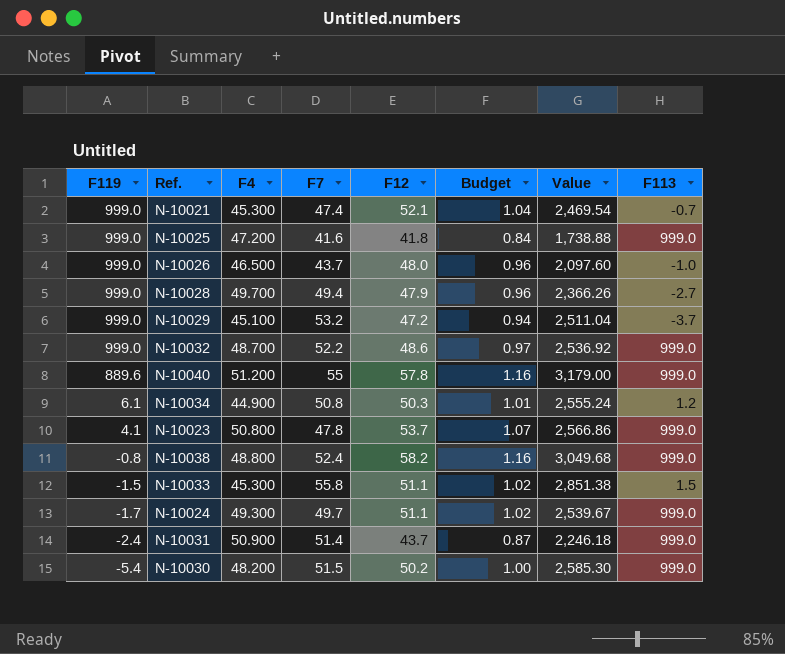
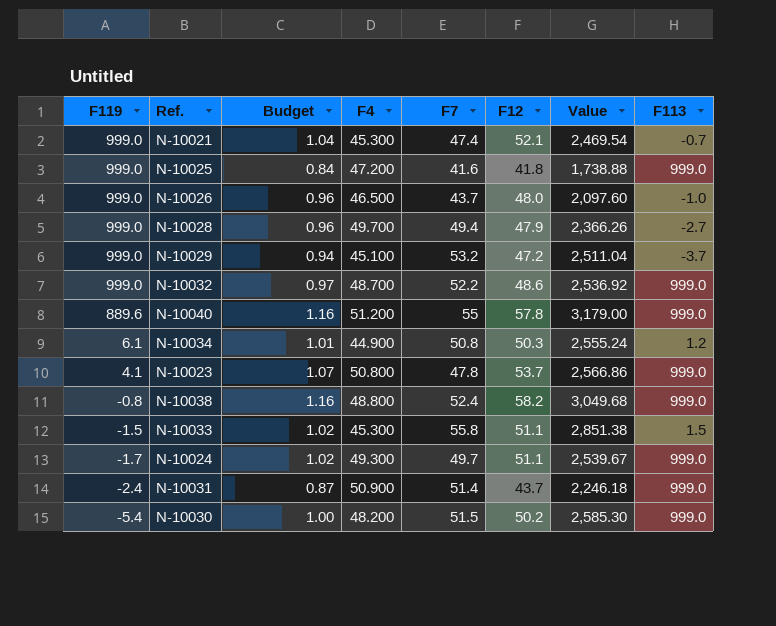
column Budget | position: 6 -> 3

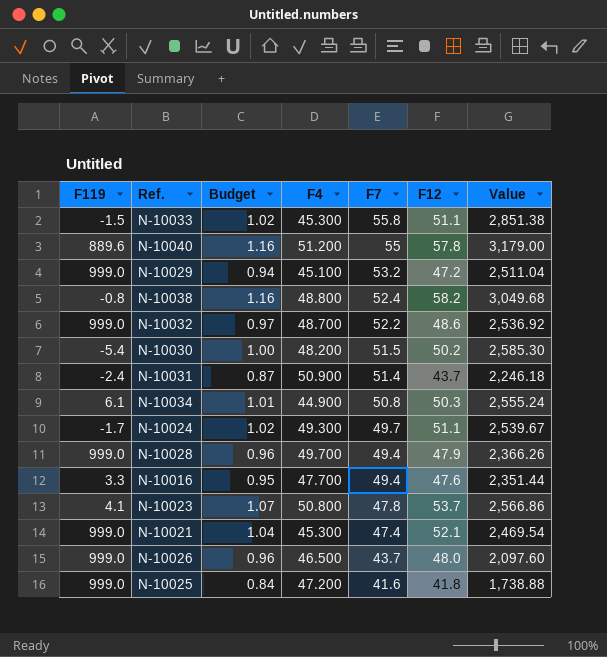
row order: F119 descending -> F7 descending
column F113 | position: 8 -> none
row N-10016: none -> 3.3 | 0.95 | 47.700 | 49.4 | 47.6 | 2,351.44

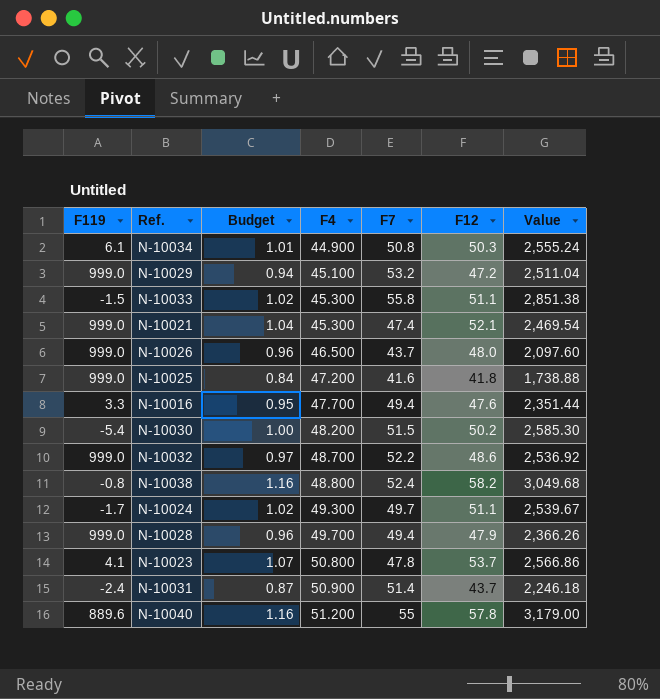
row order: F7 descending -> F4 ascending

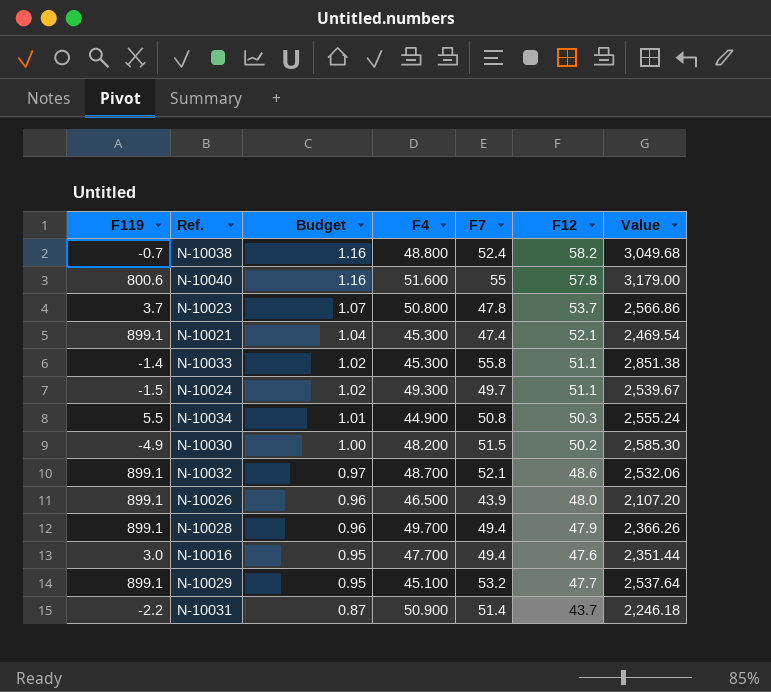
row order: F4 ascending -> Budget descending
row N-10025: 999.0 | 0.84 | 47.200 | 41.6 | 41.8 | 1,738.88 -> none
N-10038 | F119: -0.8 -> -0.7
N-10040 | F119: 889.6 -> 800.6
N-10040 | F4: 51.200 -> 51.600
N-10023 | F119: 4.1 -> 3.7
N-10021 | F119: 999.0 -> 899.1
N-10033 | F119: -1.5 -> -1.4
N-10024 | F119: -1.7 -> -1.5
N-10034 | F119: 6.1 -> 5.5
N-10030 | F119: -5.4 -> -4.9
N-10032 | F119: 999.0 -> 899.1
N-10032 | F7: 52.2 -> 52.1
N-10032 | Value: 2,536.92 -> 2,532.06
N-10026 | F119: 999.0 -> 899.1
N-10026 | F7: 43.7 -> 43.9
N-10026 | Value: 2,097.60 -> 2,107.20
N-10028 | F119: 999.0 -> 899.1
N-10016 | F119: 3.3 -> 3.0
N-10029 | F119: 999.0 -> 899.1
N-10029 | Budget: 0.94 -> 0.95
N-10029 | F12: 47.2 -> 47.7
N-10029 | Value: 2,511.04 -> 2,537.64
N-10031 | F119: -2.4 -> -2.2

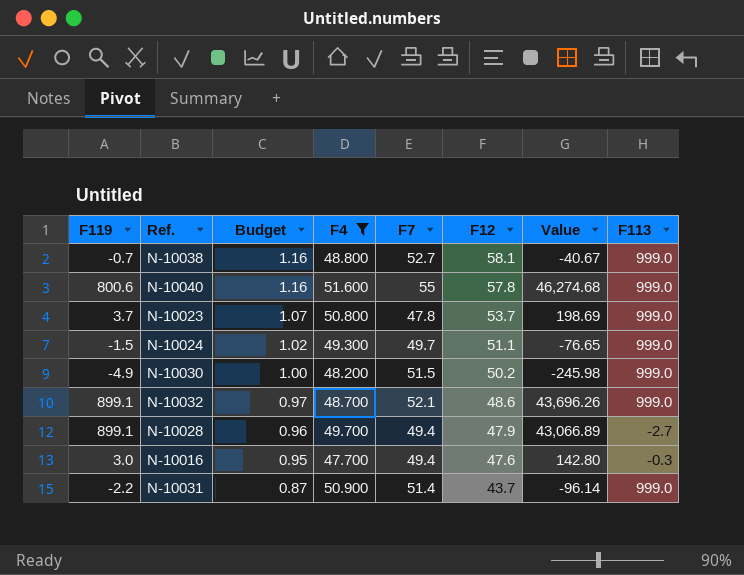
filter: none -> F4 >= 47.700
column Value | formula: [F7] * [F12] -> [F119] * [F12]
column F113 | position: none -> 8
N-10038 | F7: 52.4 -> 52.7
N-10038 | F12: 58.2 -> 58.1

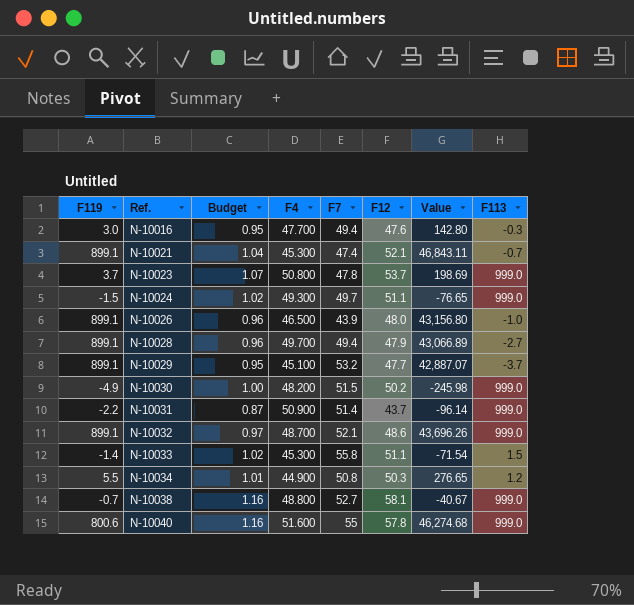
filter: F4 >= 47.700 -> none
row order: Budget descending -> Ref. ascending

